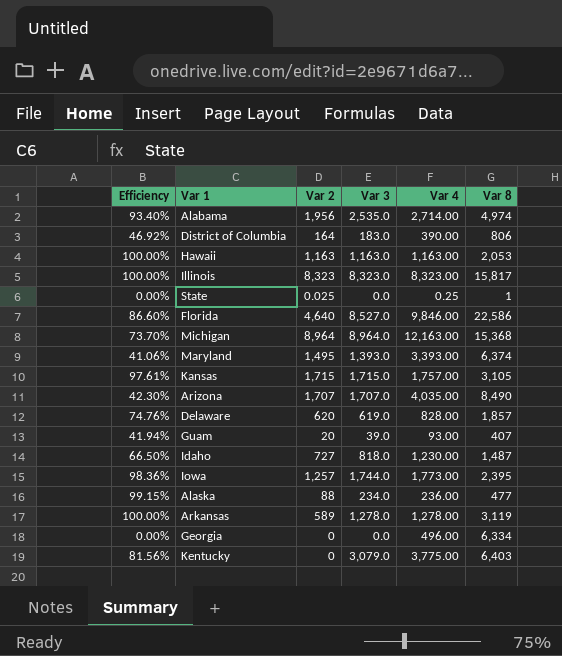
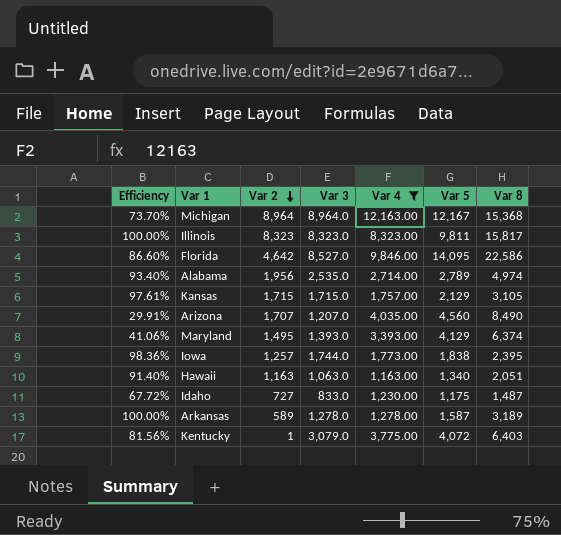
filter: none -> Var 4 >= 1,163.00
row order: none -> Var 2 descending
column Var 5 | position: none -> 6
Florida | Var 2: 4,640 -> 4,642
Arizona | Efficiency: 42.30% -> 29.91%
Arizona | Var 3: 1,707.0 -> 1,207.0
Hawaii | Efficiency: 100.00% -> 91.40%
Hawaii | Var 3: 1,163.0 -> 1,063.0
Hawaii | Var 8: 2,053 -> 2,051
Idaho | Efficiency: 66.50% -> 67.72%
Idaho | Var 3: 818.0 -> 833.0
Arkansas | Var 8: 3,119 -> 3,189
Kentucky | Var 2: 0 -> 1

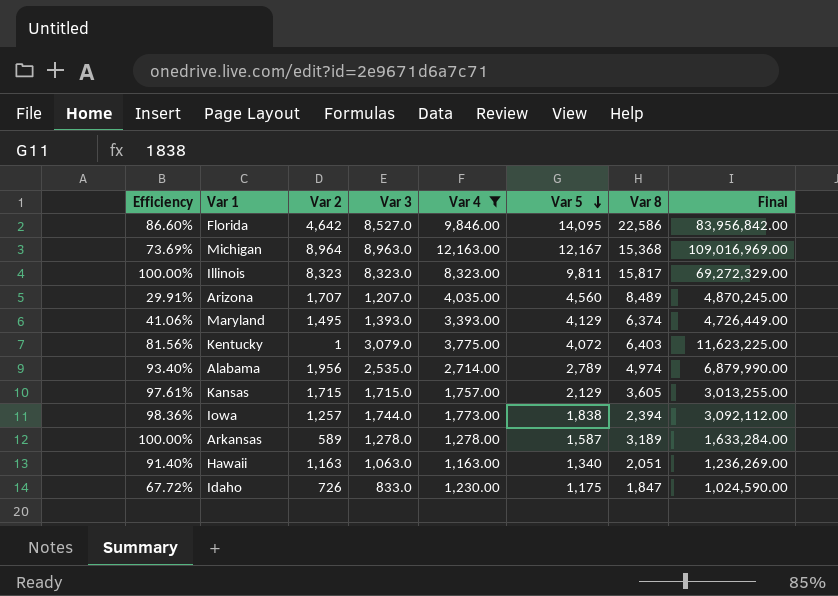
row order: Var 2 descending -> Var 5 descending
column Final | formula: none -> [Var 3] * [Var 4]
Michigan | Efficiency: 73.70% -> 73.69%
Michigan | Var 3: 8,964.0 -> 8,963.0
Arizona | Var 8: 8,490 -> 8,489
Kansas | Var 8: 3,105 -> 3,605
Iowa | Var 8: 2,395 -> 2,394
Idaho | Var 2: 727 -> 726
Idaho | Var 8: 1,487 -> 1,847

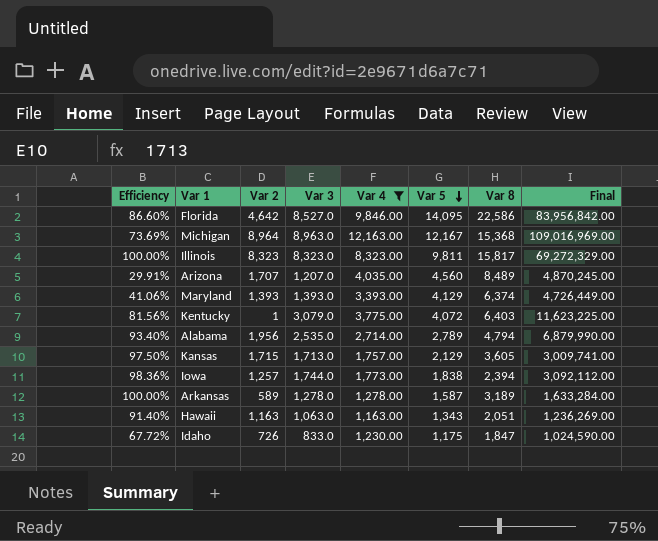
Maryland | Var 2: 1,495 -> 1,393
Alabama | Var 8: 4,974 -> 4,794
Kansas | Efficiency: 97.61% -> 97.50%
Kansas | Var 3: 1,715.0 -> 1,713.0
Kansas | Final: 3,013,255.00 -> 3,009,741.00
Hawaii | Var 5: 1,340 -> 1,343

